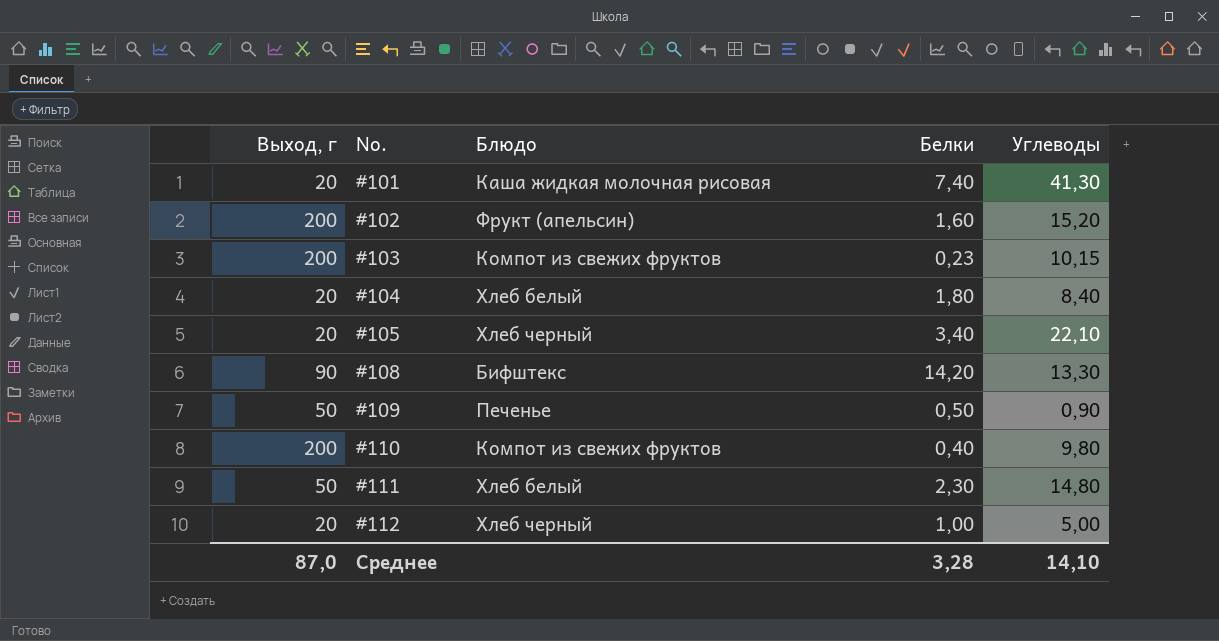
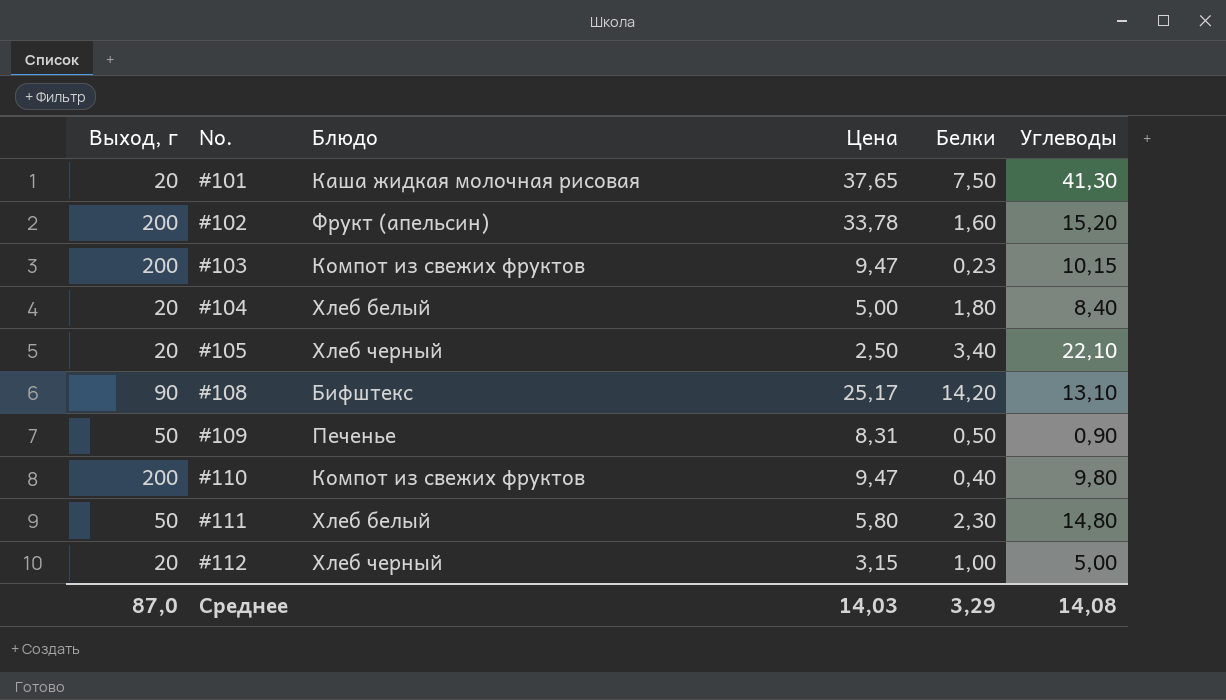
column Цена | position: none -> 4
#101 | Белки: 7,40 -> 7,50
#108 | Углеводы: 13,30 -> 13,10
Среднее | Белки: 3,28 -> 3,29
Среднее | Углеводы: 14,10 -> 14,08

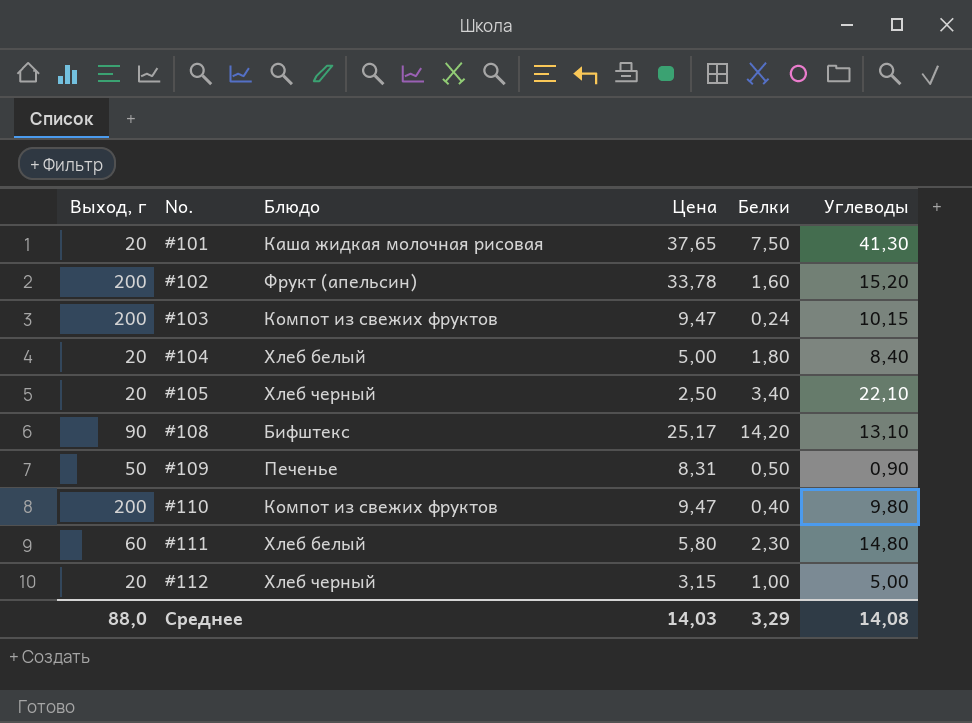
#103 | Белки: 0,23 -> 0,24
#111 | Выход, г: 50 -> 60
Среднее | Выход, г: 87,0 -> 88,0

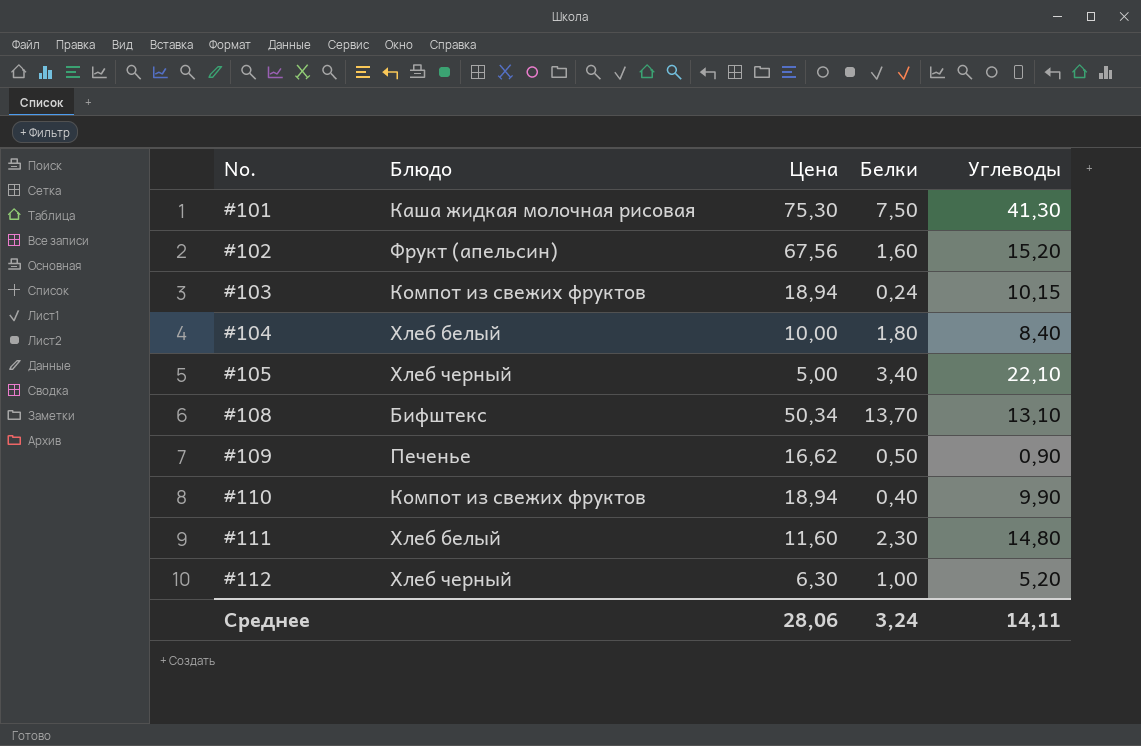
column Выход, г | position: 1 -> none
#101 | Цена: 37,65 -> 75,30
#102 | Цена: 33,78 -> 67,56
#103 | Цена: 9,47 -> 18,94
#104 | Цена: 5,00 -> 10,00
#105 | Цена: 2,50 -> 5,00
#108 | Цена: 25,17 -> 50,34
#108 | Белки: 14,20 -> 13,70
#109 | Цена: 8,31 -> 16,62
#110 | Цена: 9,47 -> 18,94
#110 | Углеводы: 9,80 -> 9,90
#111 | Цена: 5,80 -> 11,60
#112 | Цена: 3,15 -> 6,30
#112 | Углеводы: 5,00 -> 5,20
Среднее | Цена: 14,03 -> 28,06
Среднее | Белки: 3,29 -> 3,24
Среднее | Углеводы: 14,08 -> 14,11

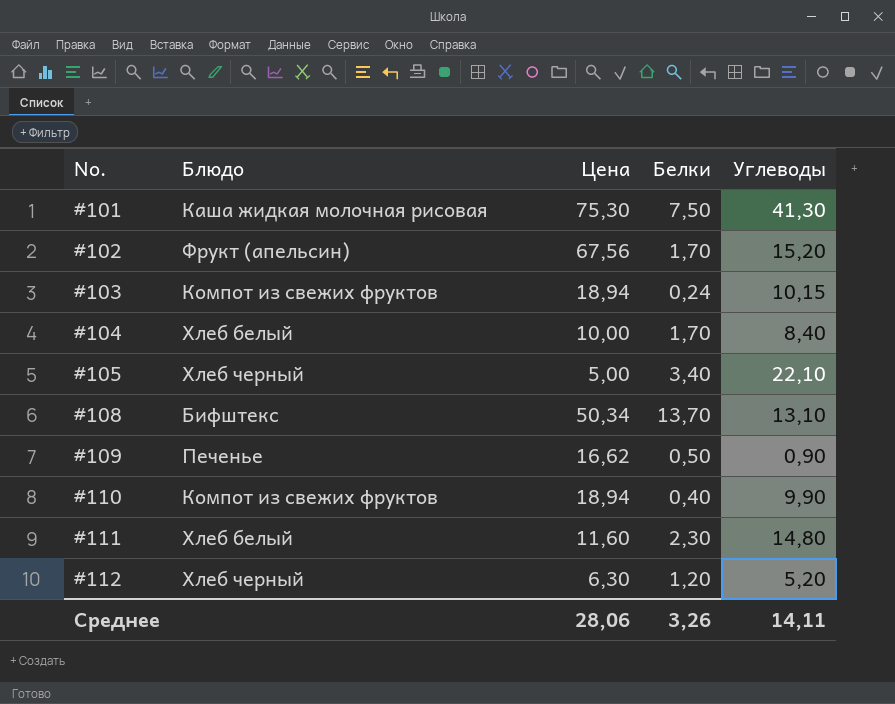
#102 | Белки: 1,60 -> 1,70
#104 | Белки: 1,80 -> 1,70
#112 | Белки: 1,00 -> 1,20
Среднее | Белки: 3,24 -> 3,26

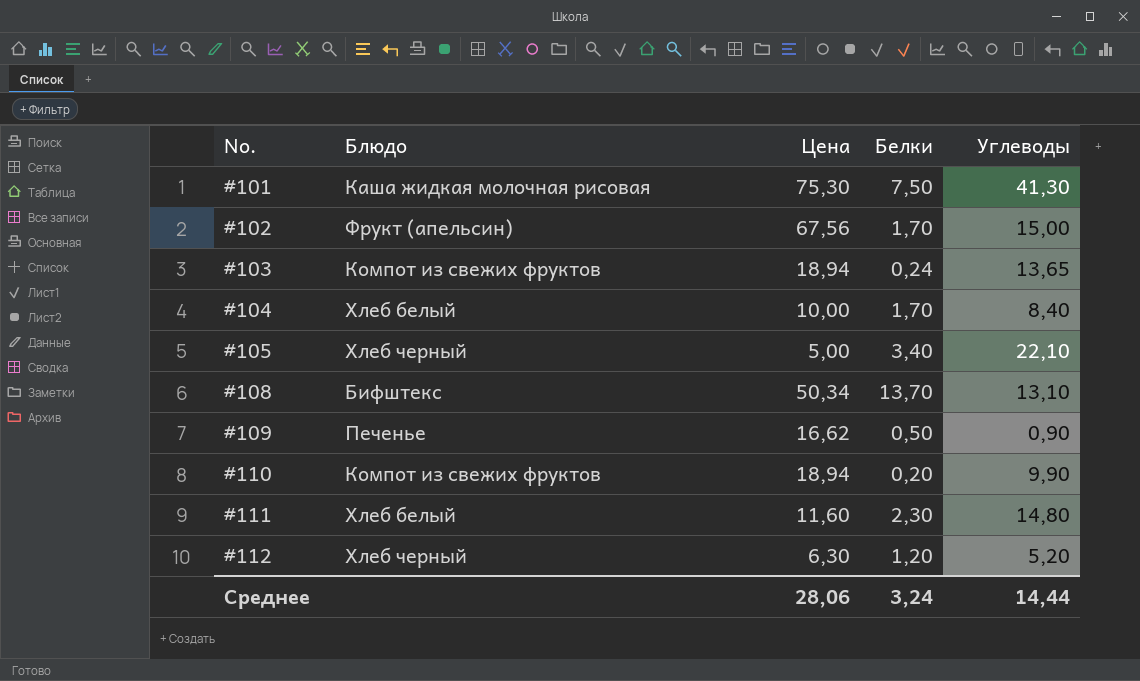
#102 | Углеводы: 15,20 -> 15,00
#103 | Углеводы: 10,15 -> 13,65
#110 | Белки: 0,40 -> 0,20
Среднее | Белки: 3,26 -> 3,24
Среднее | Углеводы: 14,11 -> 14,44

